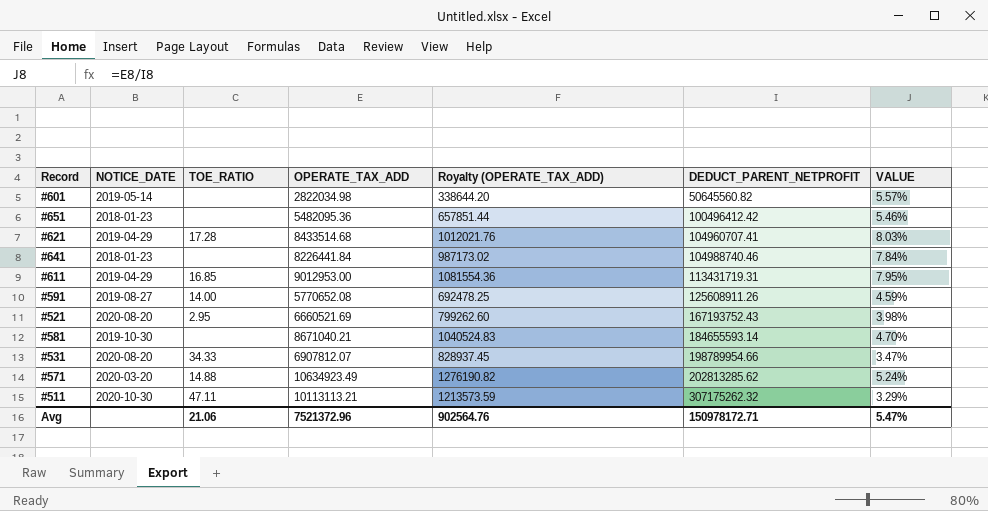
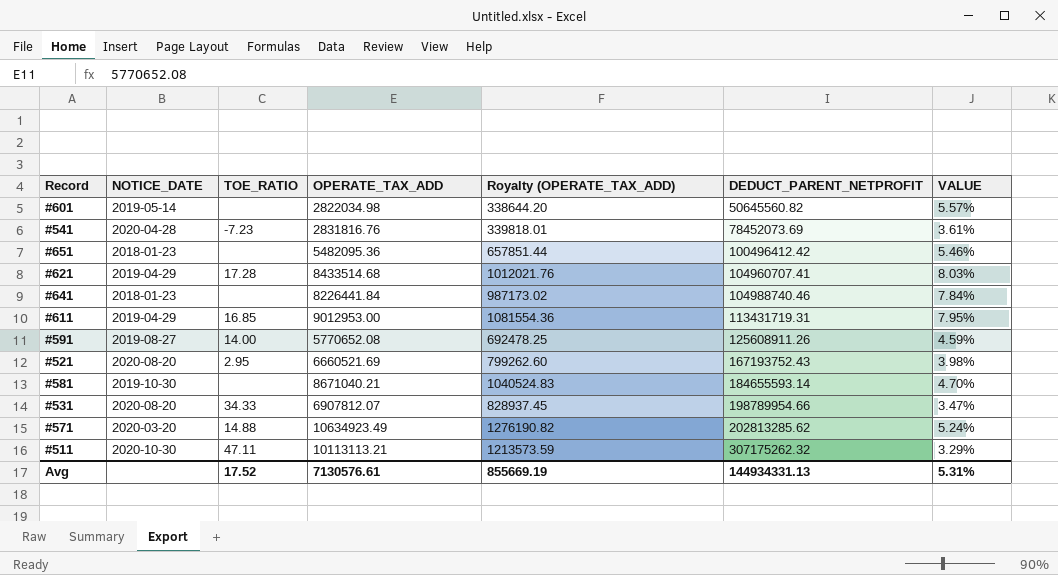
row #541: none -> 2020-04-28 | -7.23 | 2831816.76 | 339818.01 | 78452073.69 | 3.61%
Avg | TOE_RATIO: 21.06 -> 17.52
Avg | OPERATE_TAX_ADD: 7521372.96 -> 7130576.61
Avg | Royalty (OPERATE_TAX_ADD): 902564.76 -> 855669.19
Avg | DEDUCT_PARENT_NETPROFIT: 150978172.71 -> 144934331.13
Avg | VALUE: 5.47% -> 5.31%

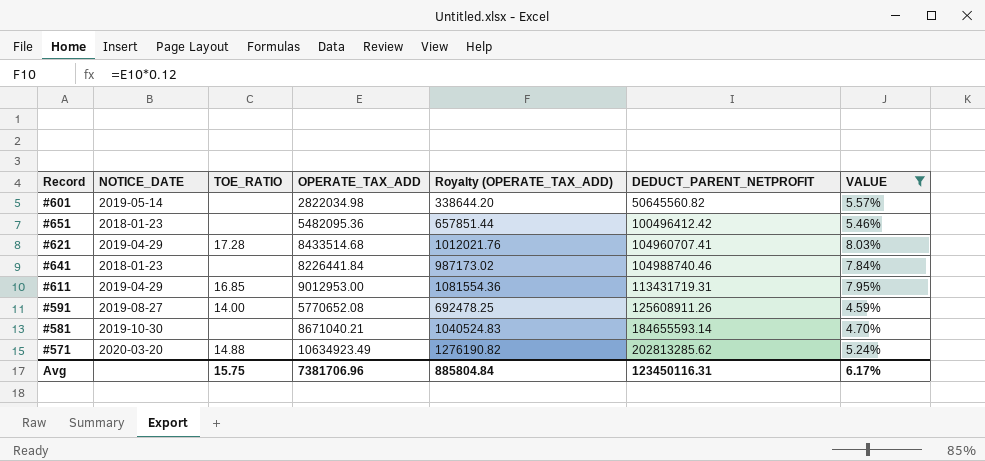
filter: none -> VALUE >= 4.59%
Avg | TOE_RATIO: 17.52 -> 15.75
Avg | OPERATE_TAX_ADD: 7130576.61 -> 7381706.96
Avg | Royalty (OPERATE_TAX_ADD): 855669.19 -> 885804.84
Avg | DEDUCT_PARENT_NETPROFIT: 144934331.13 -> 123450116.31
Avg | VALUE: 5.31% -> 6.17%

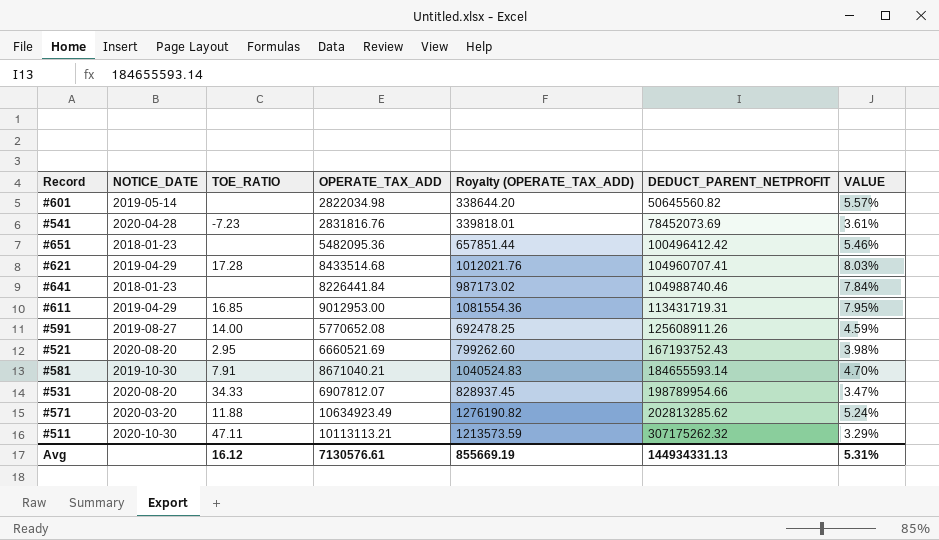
filter: VALUE >= 4.59% -> none
#581 | TOE_RATIO: none -> 7.91
#571 | TOE_RATIO: 14.88 -> 11.88
Avg | TOE_RATIO: 15.75 -> 16.12
Avg | OPERATE_TAX_ADD: 7381706.96 -> 7130576.61
Avg | Royalty (OPERATE_TAX_ADD): 885804.84 -> 855669.19
Avg | DEDUCT_PARENT_NETPROFIT: 123450116.31 -> 144934331.13
Avg | VALUE: 6.17% -> 5.31%

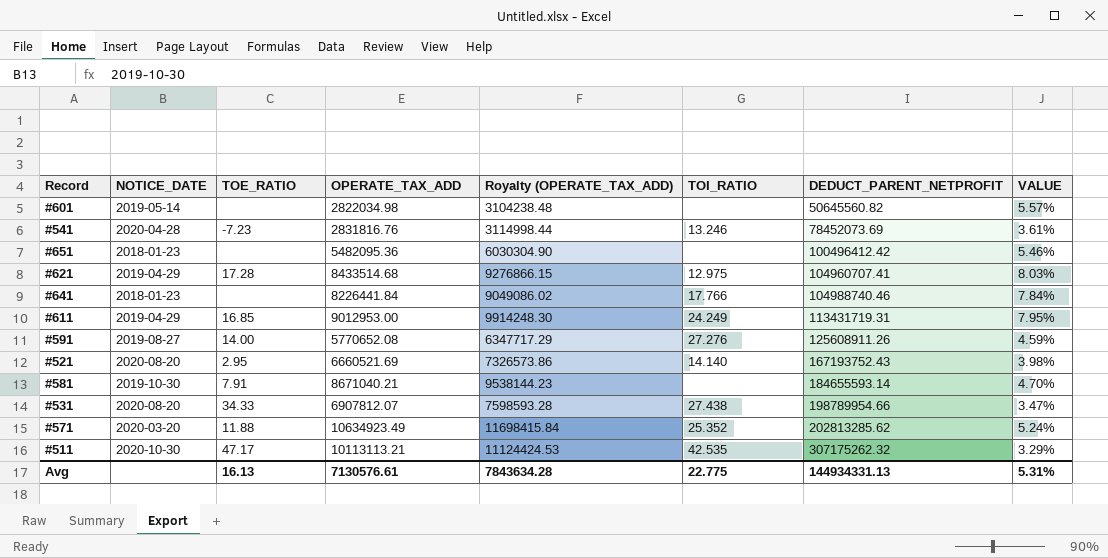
column Royalty (OPERATE_TAX_ADD) | formula: [OPERATE_TAX_ADD] * 0.12 -> [OPERATE_TAX_ADD] * 1.1
column TOI_RATIO | position: none -> 6
#511 | TOE_RATIO: 47.11 -> 47.17
Avg | TOE_RATIO: 16.12 -> 16.13
Avg | Royalty (OPERATE_TAX_ADD): 855669.19 -> 7843634.28

